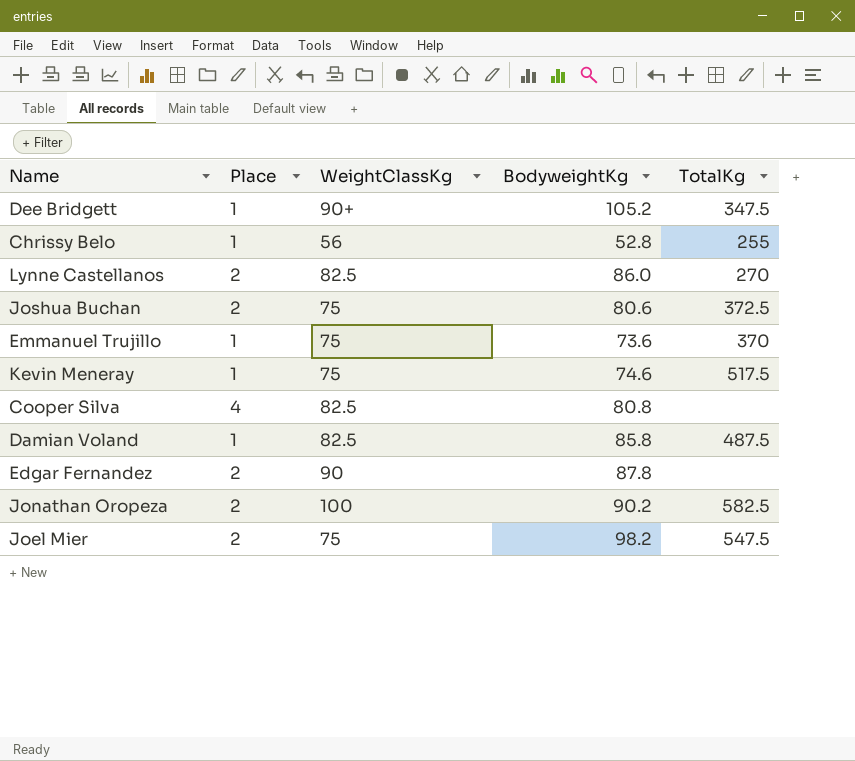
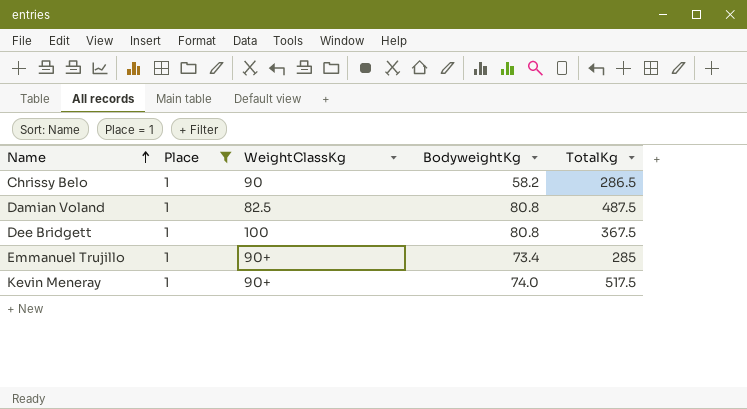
filter: none -> Place = 1
row order: none -> Name ascending
Chrissy Belo | WeightClassKg: 56 -> 90
Chrissy Belo | BodyweightKg: 52.8 -> 58.2
Chrissy Belo | TotalKg: 255 -> 286.5
Damian Voland | BodyweightKg: 85.8 -> 80.8
Dee Bridgett | WeightClassKg: 90+ -> 100
Dee Bridgett | BodyweightKg: 105.2 -> 80.8
Dee Bridgett | TotalKg: 347.5 -> 367.5
Emmanuel Trujillo | WeightClassKg: 75 -> 90+
Emmanuel Trujillo | BodyweightKg: 73.6 -> 73.4
Emmanuel Trujillo | TotalKg: 370 -> 285
Kevin Meneray | WeightClassKg: 75 -> 90+
Kevin Meneray | BodyweightKg: 74.6 -> 74.0

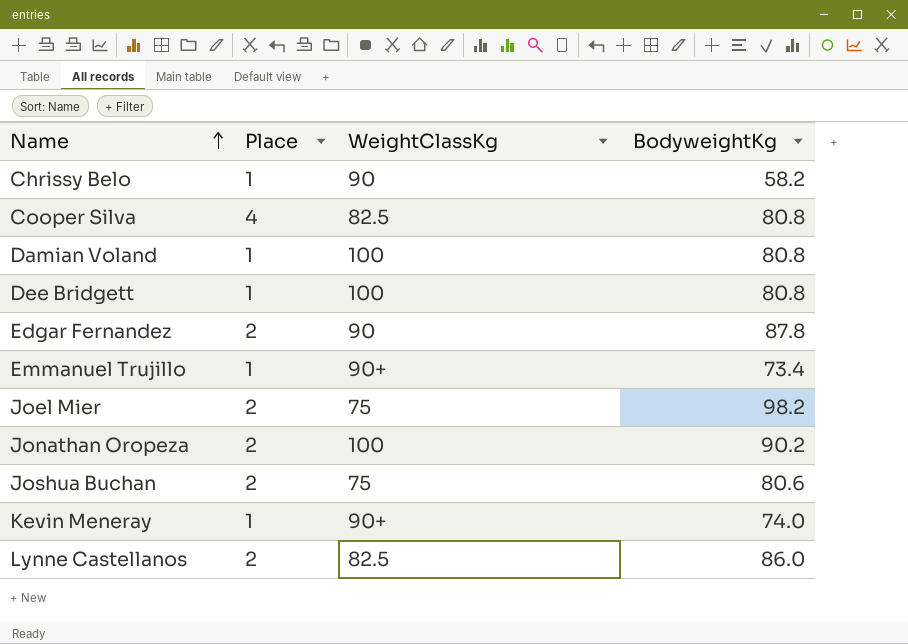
filter: Place = 1 -> none
column TotalKg | position: 5 -> none
Damian Voland | WeightClassKg: 82.5 -> 100

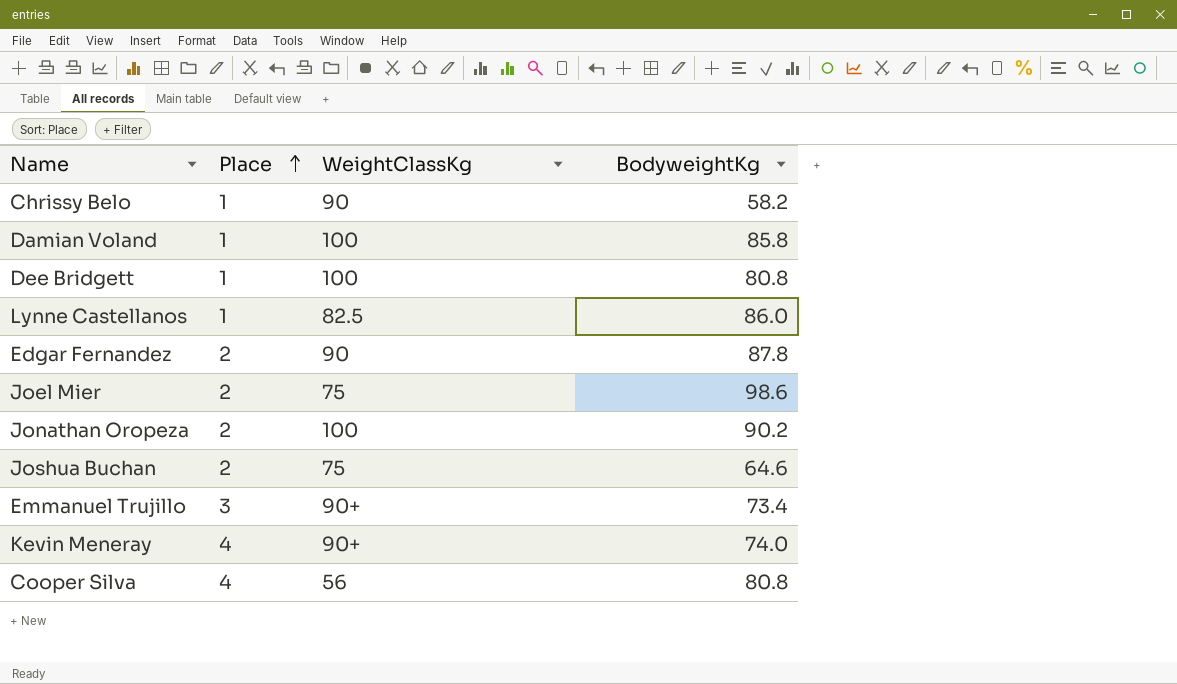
row order: Name ascending -> Place ascending
Damian Voland | BodyweightKg: 80.8 -> 85.8
Lynne Castellanos | Place: 2 -> 1
Joel Mier | BodyweightKg: 98.2 -> 98.6
Joshua Buchan | BodyweightKg: 80.6 -> 64.6
Emmanuel Trujillo | Place: 1 -> 3
Kevin Meneray | Place: 1 -> 4
Cooper Silva | WeightClassKg: 82.5 -> 56

